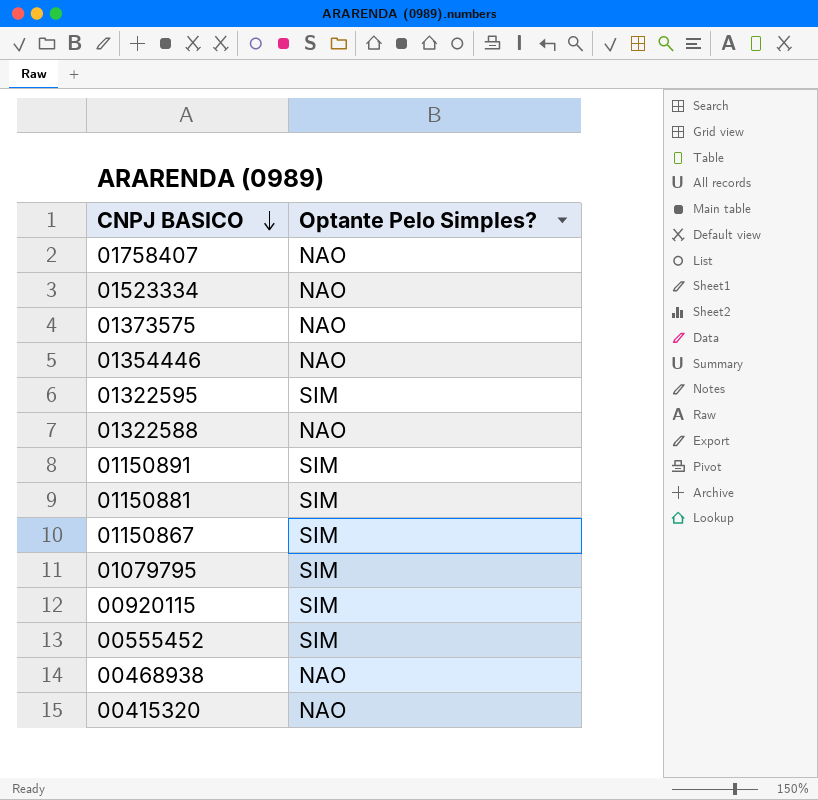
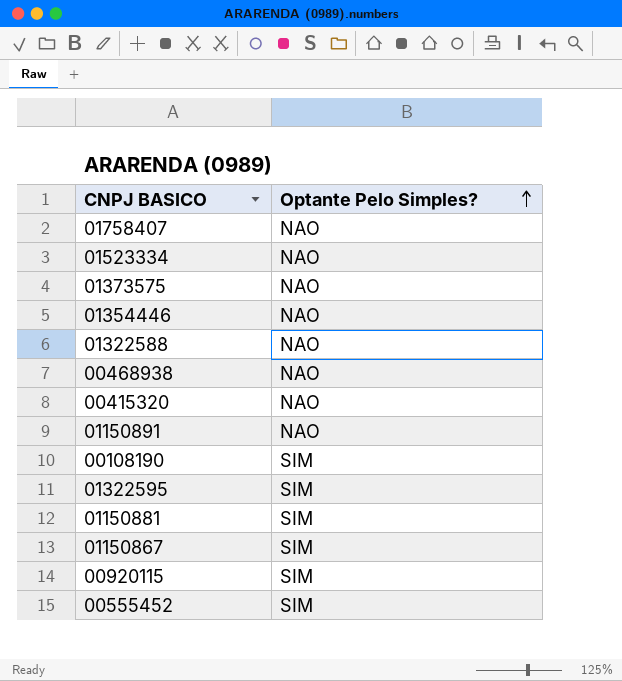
row order: CNPJ BASICO descending -> Optante Pelo Simples? ascending
row 01079795: SIM -> none
01150891 | Optante Pelo Simples?: SIM -> NAO
row 00108190: none -> SIM

